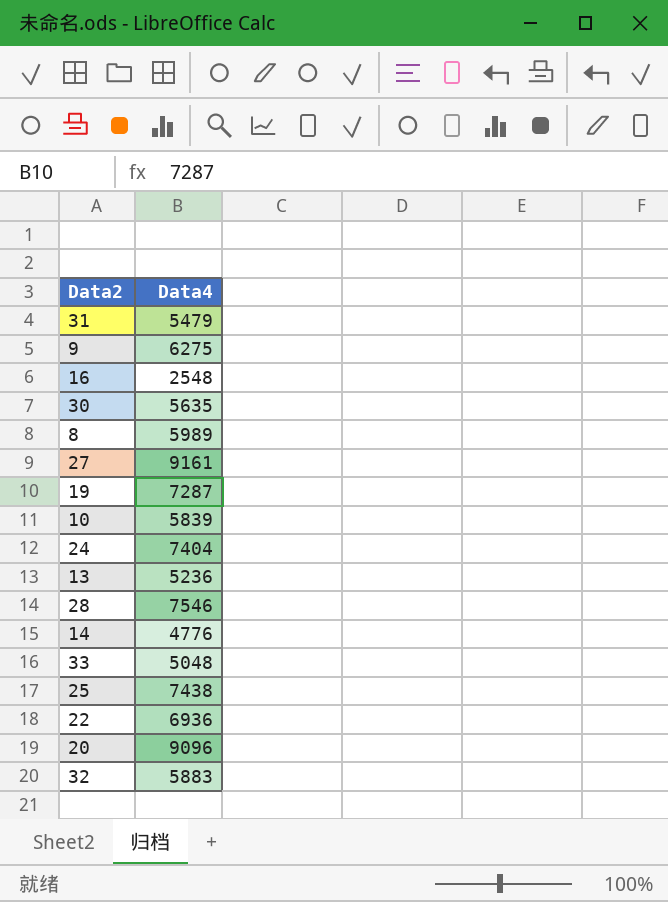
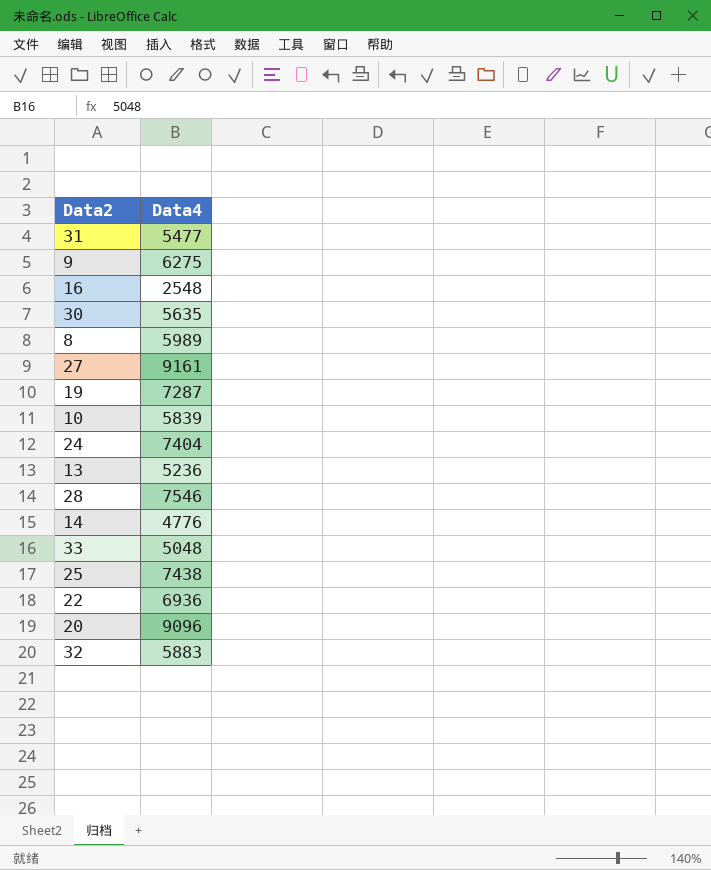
31 | Data4: 5479 -> 5477

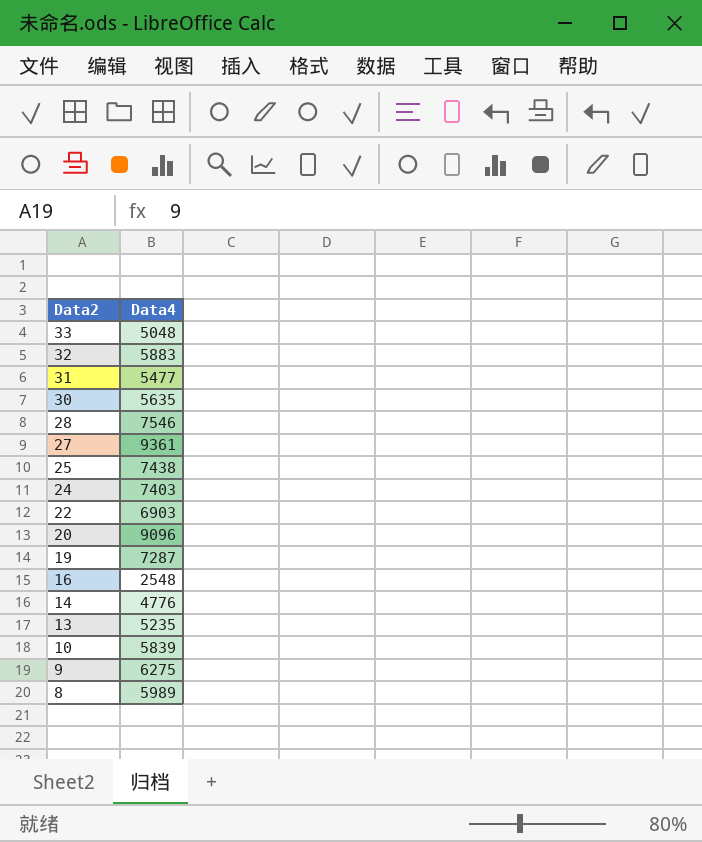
row order: none -> Data2 descending
27 | Data4: 9161 -> 9361
24 | Data4: 7404 -> 7403
22 | Data4: 6936 -> 6903
13 | Data4: 5236 -> 5235

